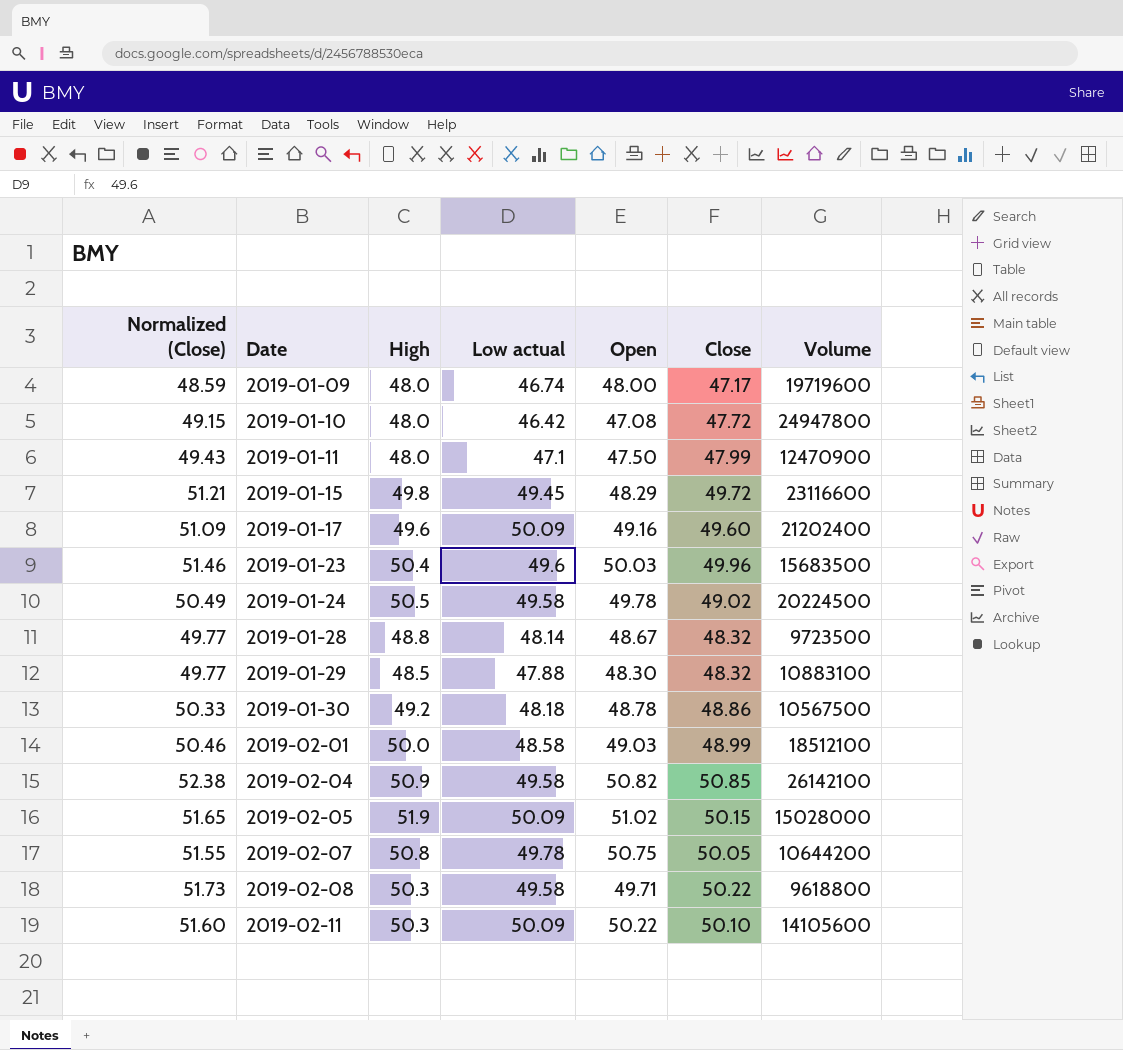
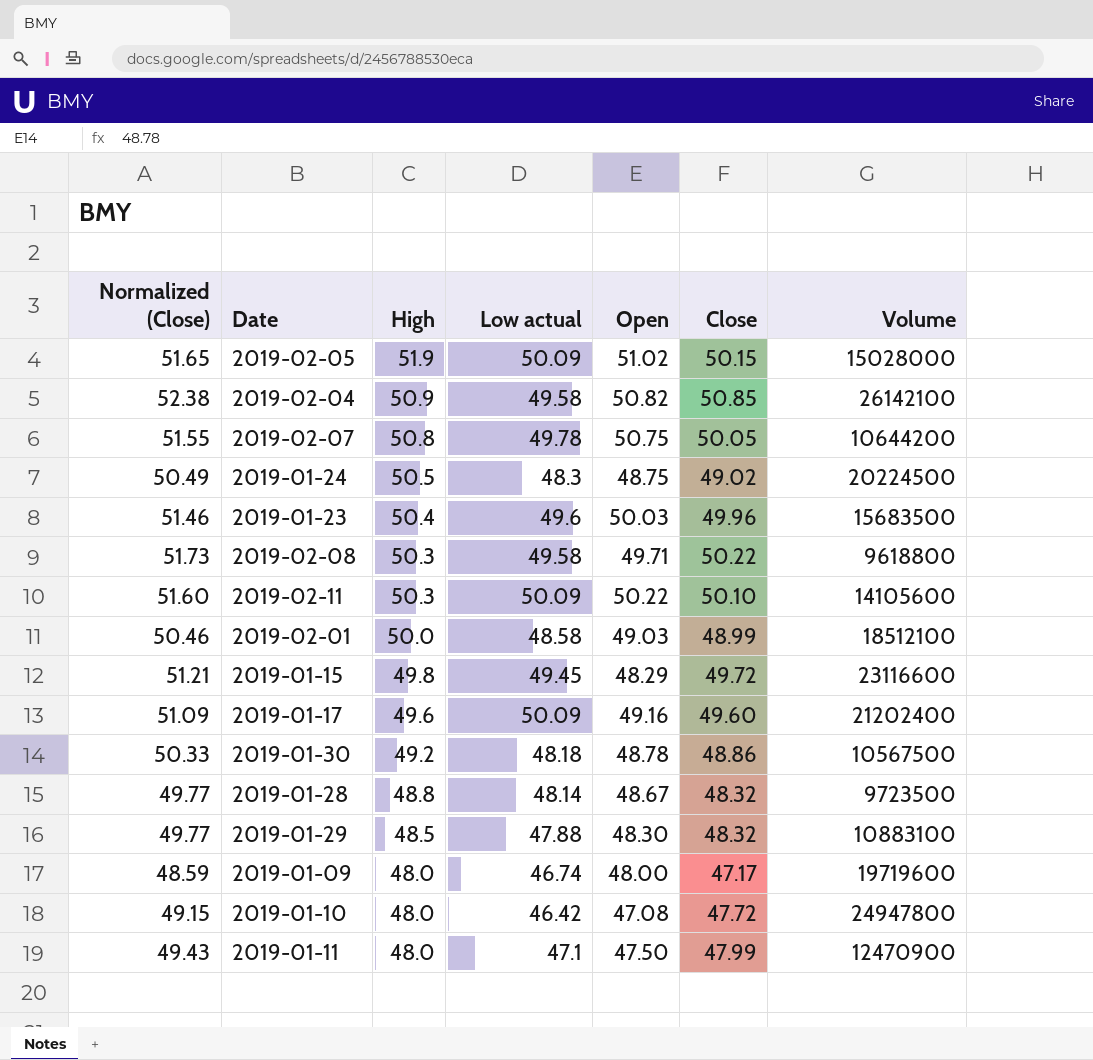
row order: Date ascending -> High descending
2019-01-24 | Low actual: 49.58 -> 48.3
2019-01-24 | Open: 49.78 -> 48.75

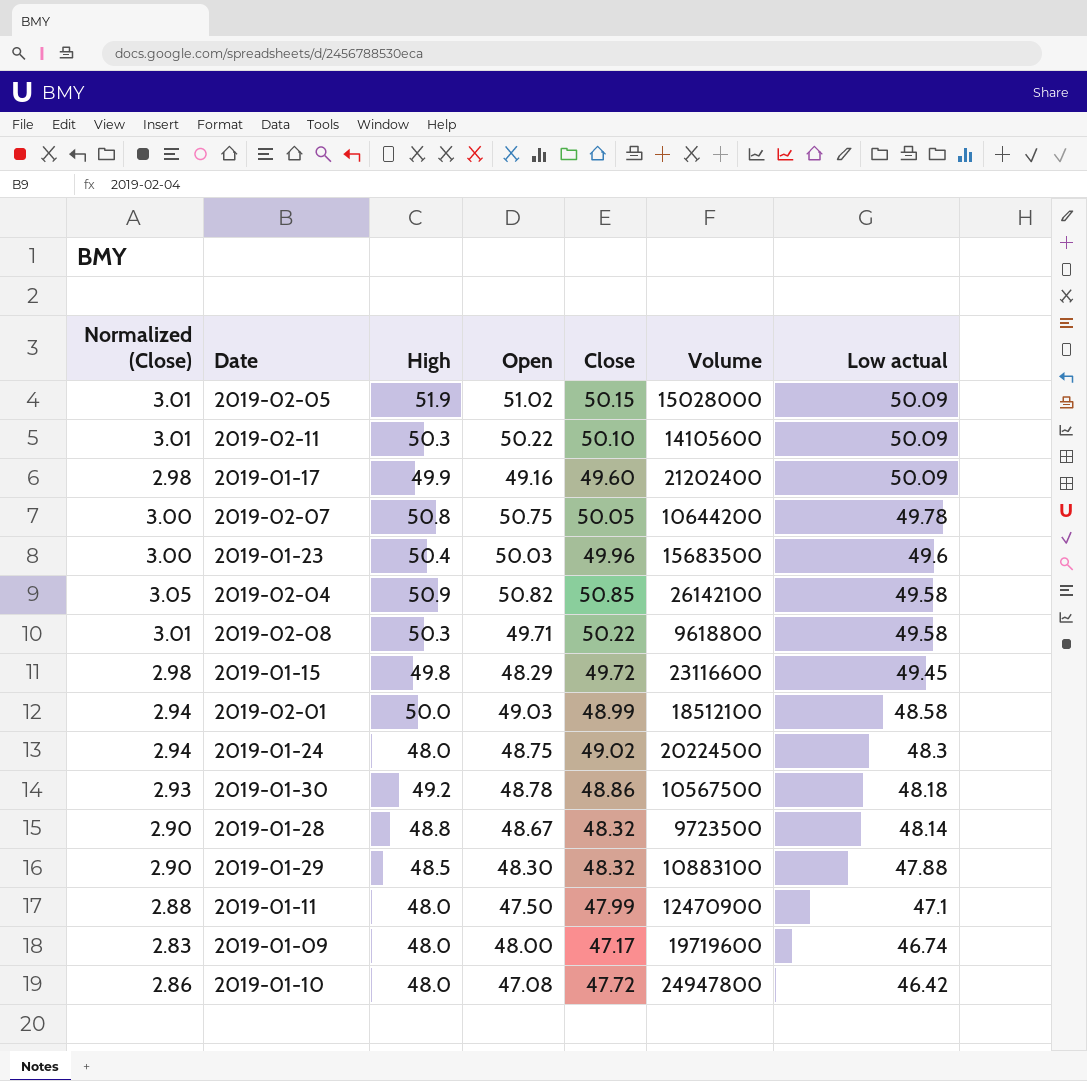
row order: High descending -> Low actual descending
column Normalized (Close) | formula: [Close] * 1.03 -> [Close] * 0.06
column Low actual | position: 4 -> 7
2019-01-17 | High: 49.6 -> 49.9
2019-01-24 | High: 50.5 -> 48.0

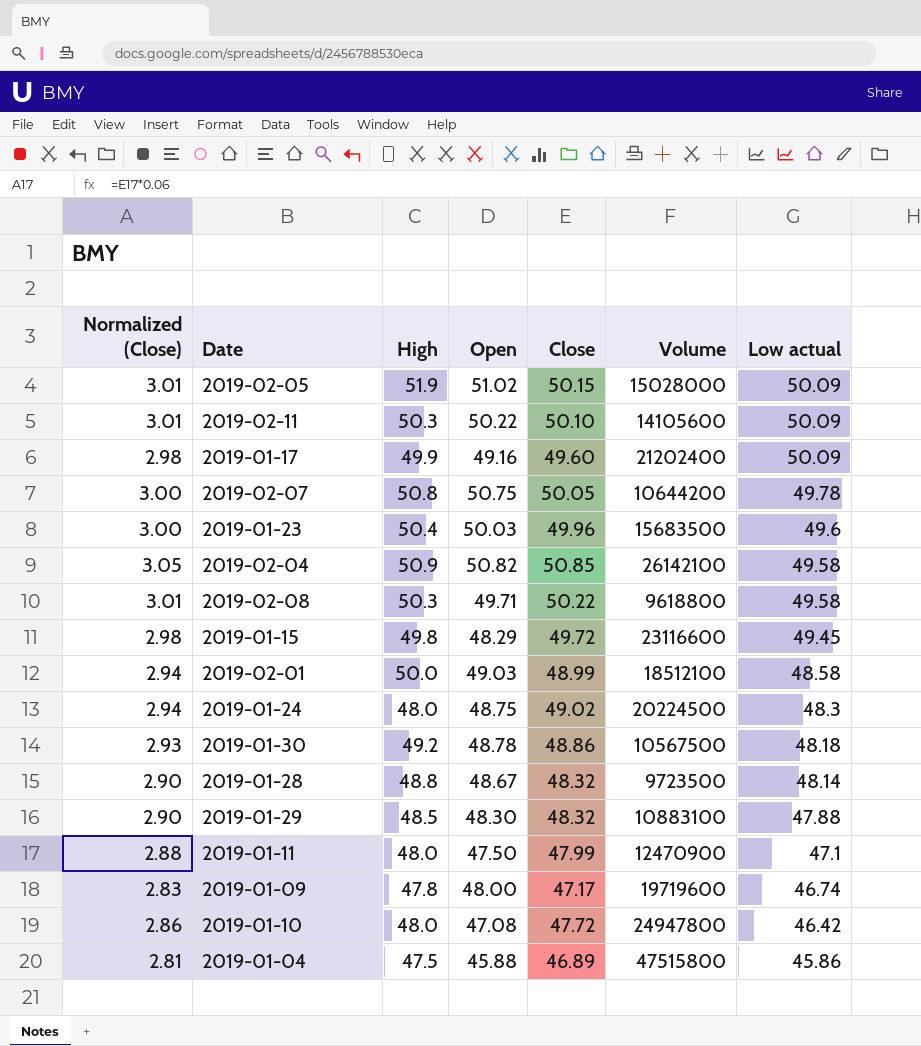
2019-01-09 | High: 48.0 -> 47.8
row 2019-01-04: none -> 2.81 | 47.5 | 45.88 | 46.89 | 47515800 | 45.86

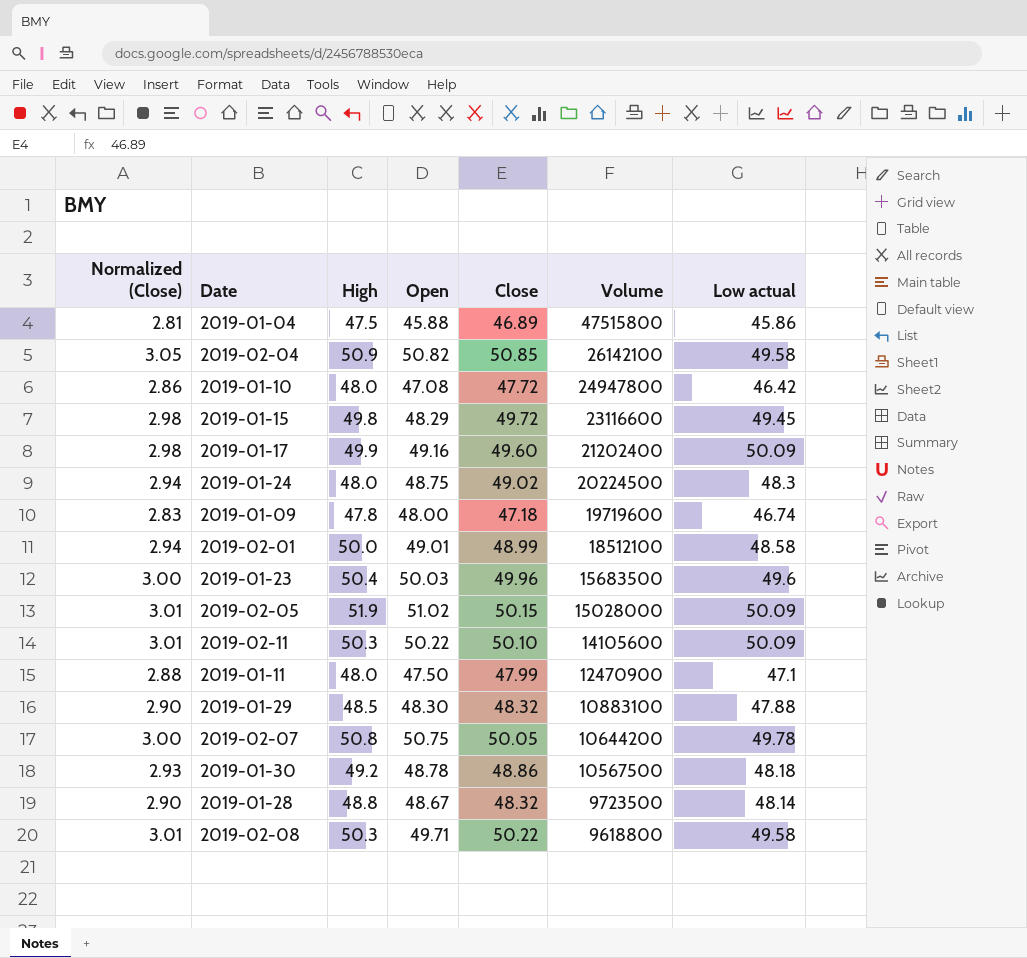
row order: Low actual descending -> Volume descending
2019-01-09 | Close: 47.17 -> 47.18
2019-02-01 | Open: 49.03 -> 49.01

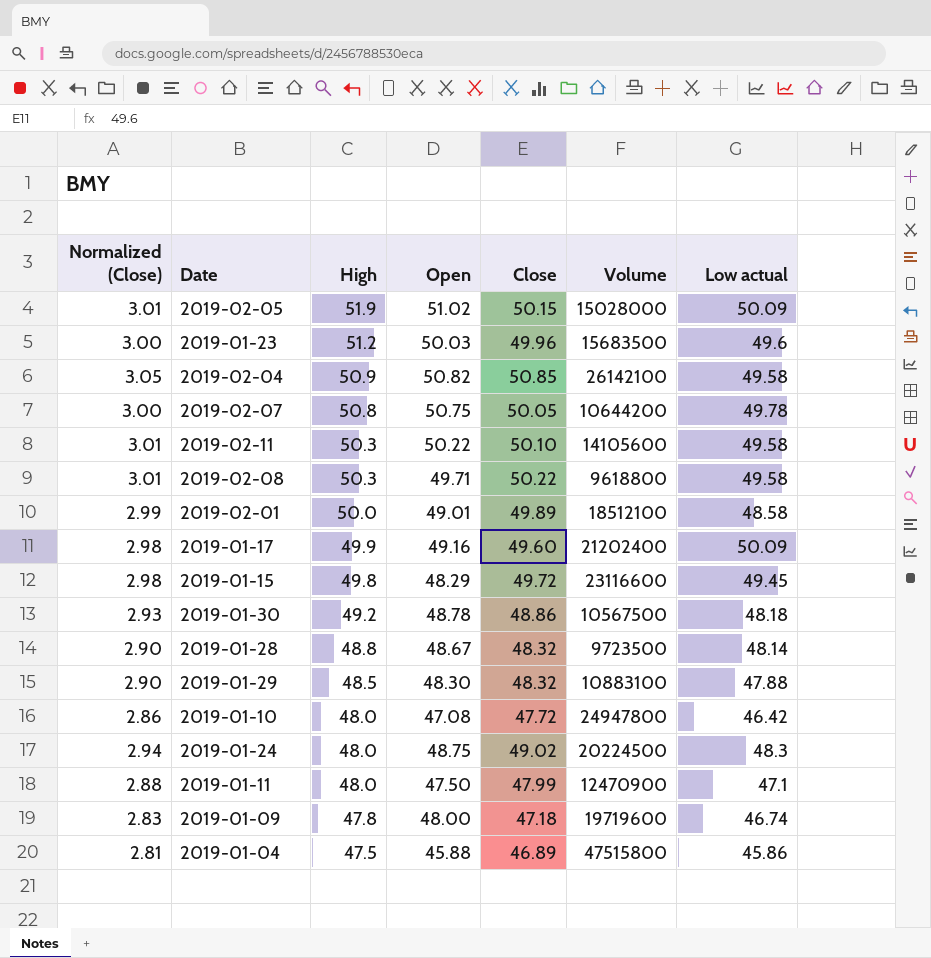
row order: Volume descending -> High descending
2019-01-23 | High: 50.4 -> 51.2
2019-02-11 | Low actual: 50.09 -> 49.58
2019-02-01 | Normalized (Close): 2.94 -> 2.99
2019-02-01 | Close: 48.99 -> 49.89

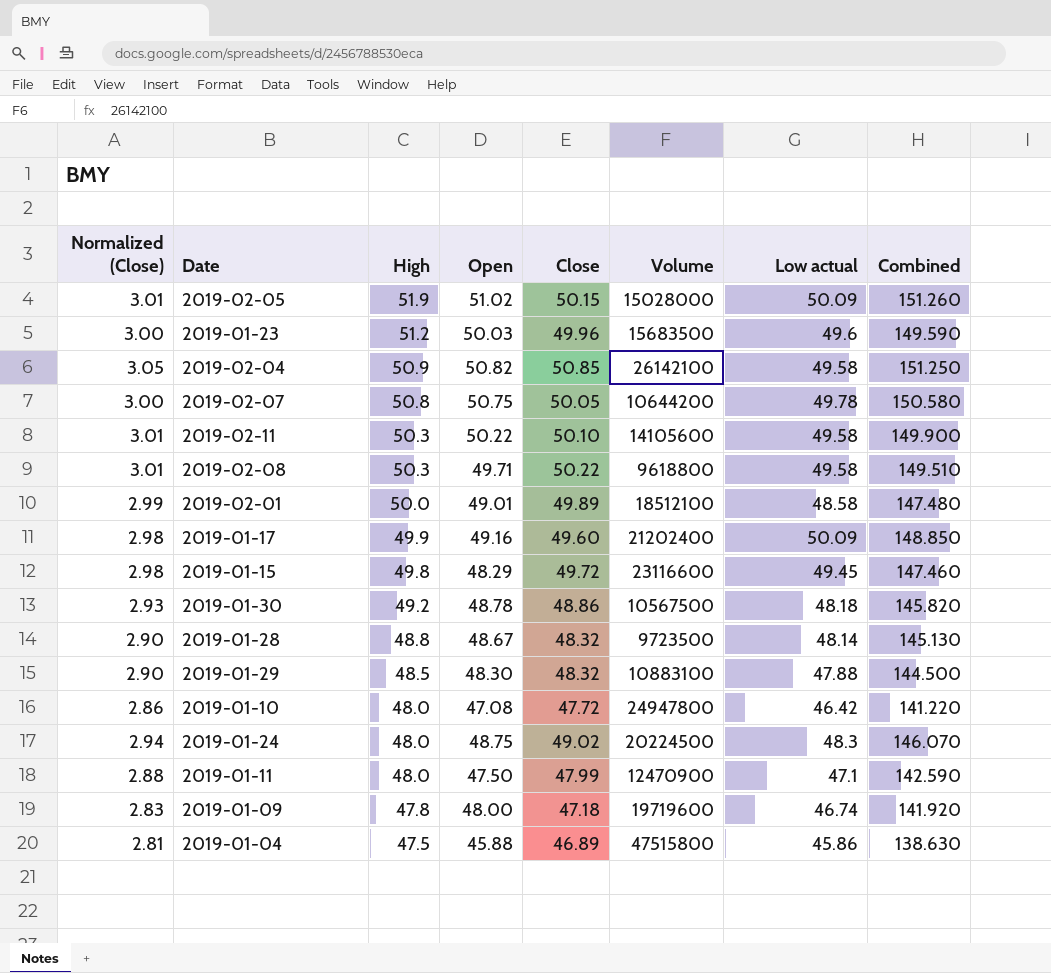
column Combined | formula: none -> [Open] + [Close] + [Low actual]

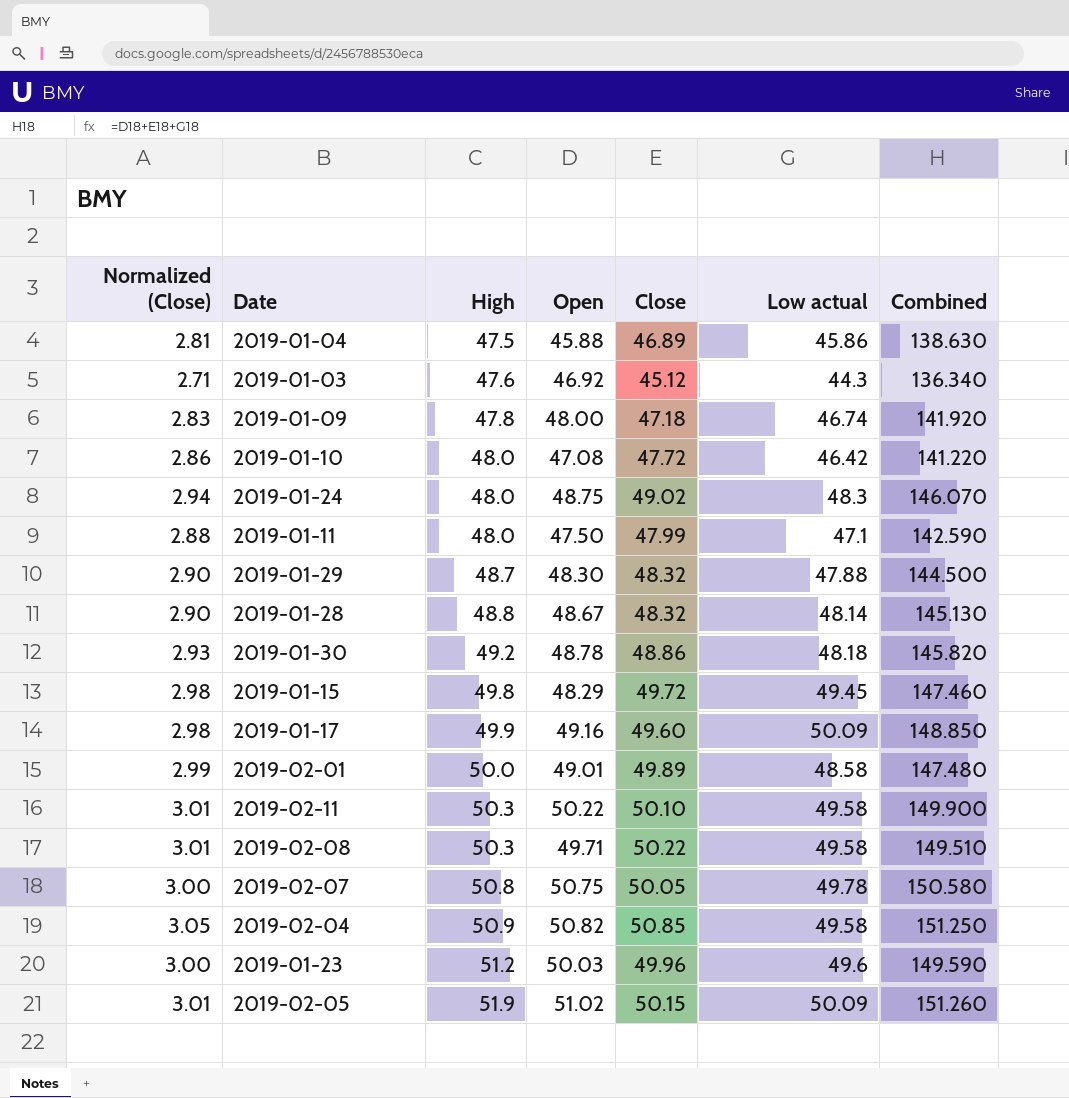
row order: High descending -> High ascending
column Volume | position: 6 -> none
row 2019-01-03: none -> 2.71 | 47.6 | 46.92 | 45.12 | 44.3 | 136.340
2019-01-29 | High: 48.5 -> 48.7

